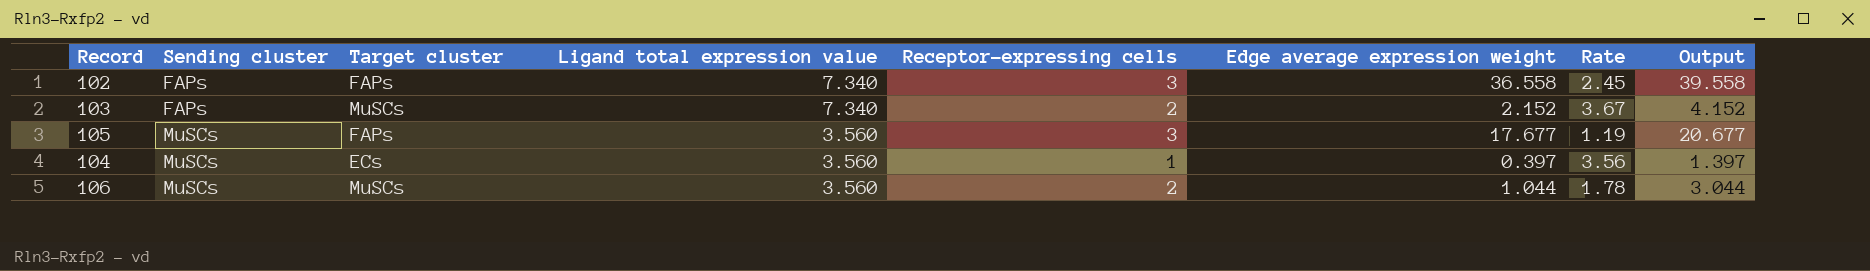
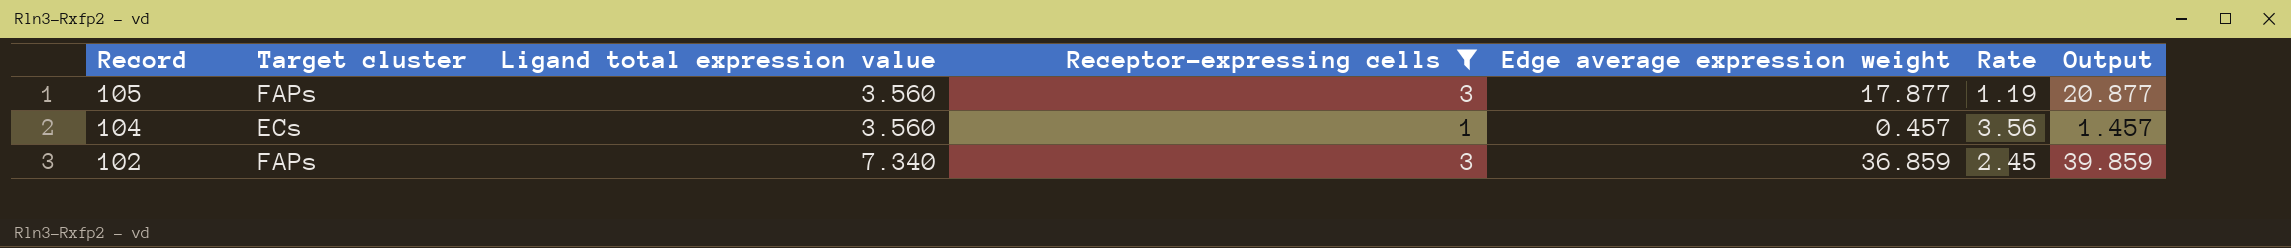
filter: none -> Receptor-expressing cells != 2
row order: Sending cluster ascending -> Record descending
column Sending cluster | position: 2 -> none
105 | Edge average expression weight: 17.677 -> 17.877
105 | Output: 20.677 -> 20.877
104 | Edge average expression weight: 0.397 -> 0.457
104 | Output: 1.397 -> 1.457
102 | Edge average expression weight: 36.558 -> 36.859
102 | Output: 39.558 -> 39.859

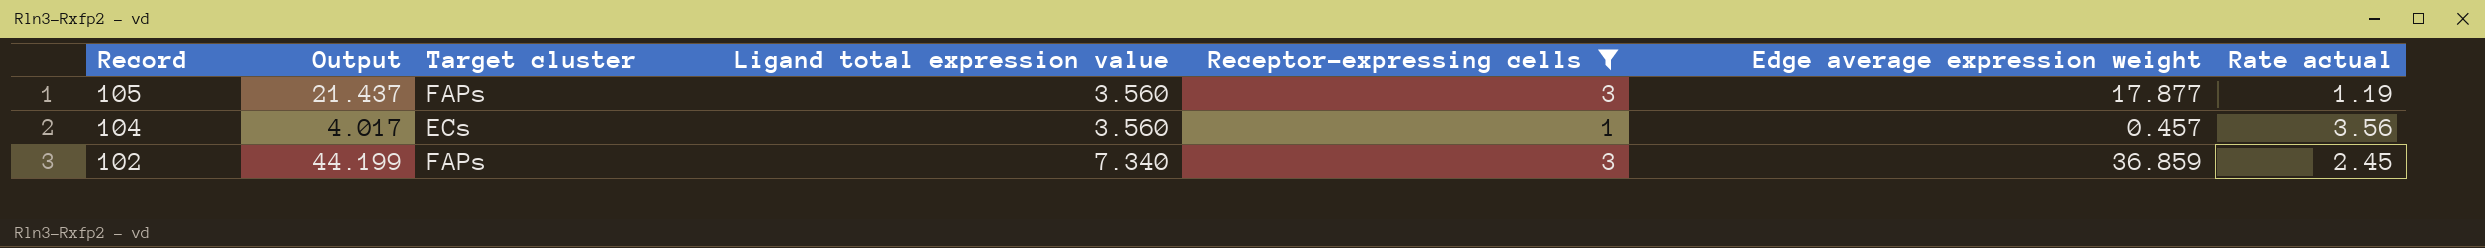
column Output | formula: [Receptor-expressing cells] + [Edge average expression weight] -> [Ligand total expression value] + [Edge average expression weight]
column Output | position: 7 -> 2
column name: Rate -> Rate actual

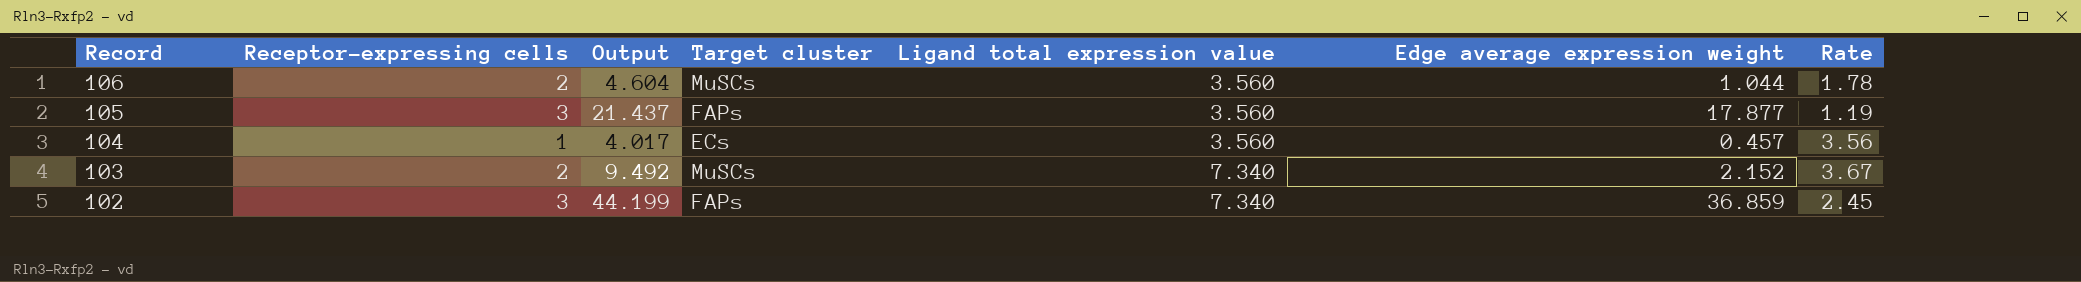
filter: Receptor-expressing cells != 2 -> none
column Receptor-expressing cells | position: 5 -> 2
column name: Rate actual -> Rate

